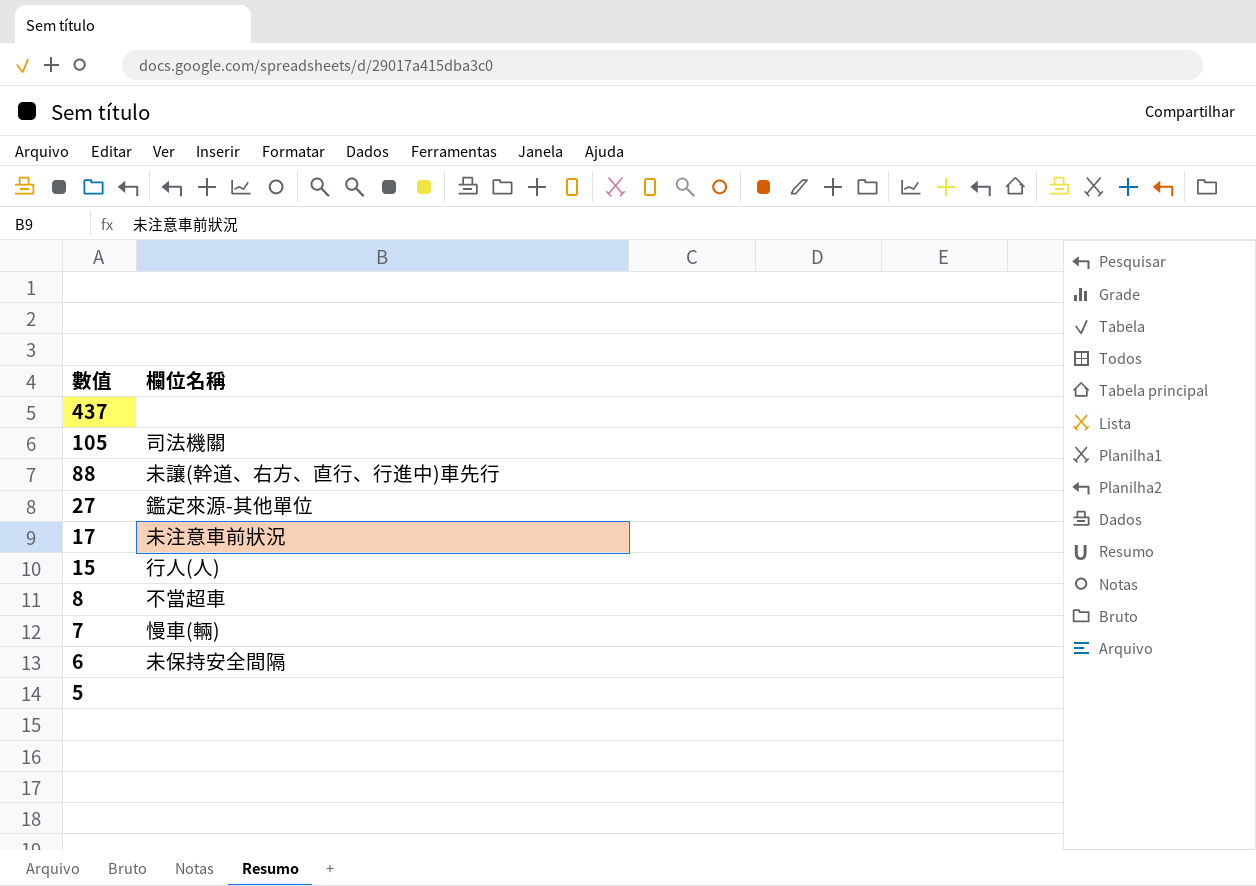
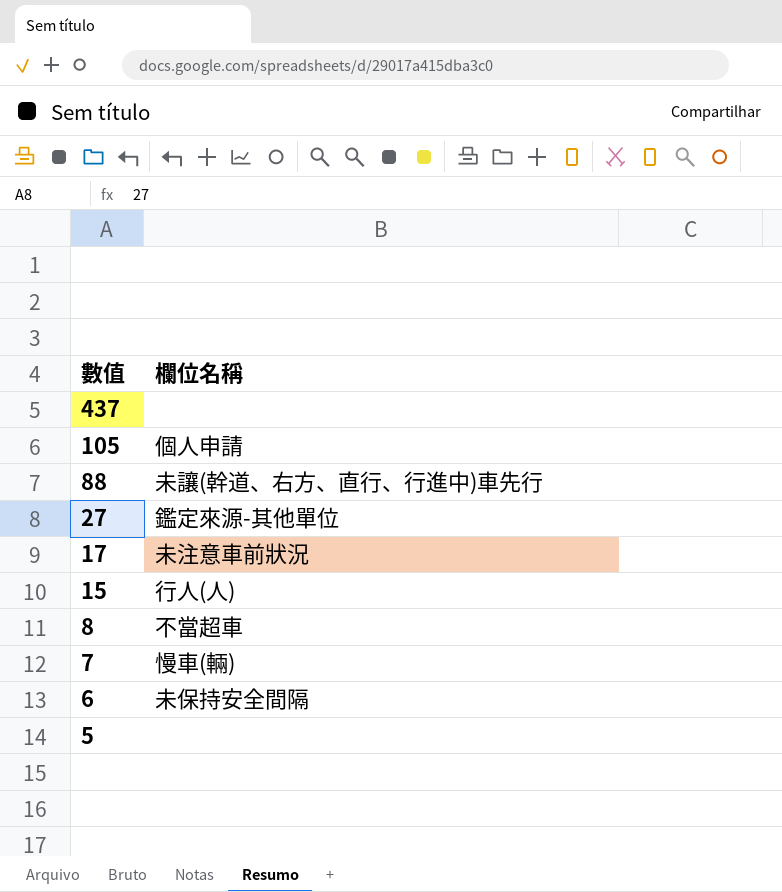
105 | 欄位名稱: 司法機關 -> 個人申請

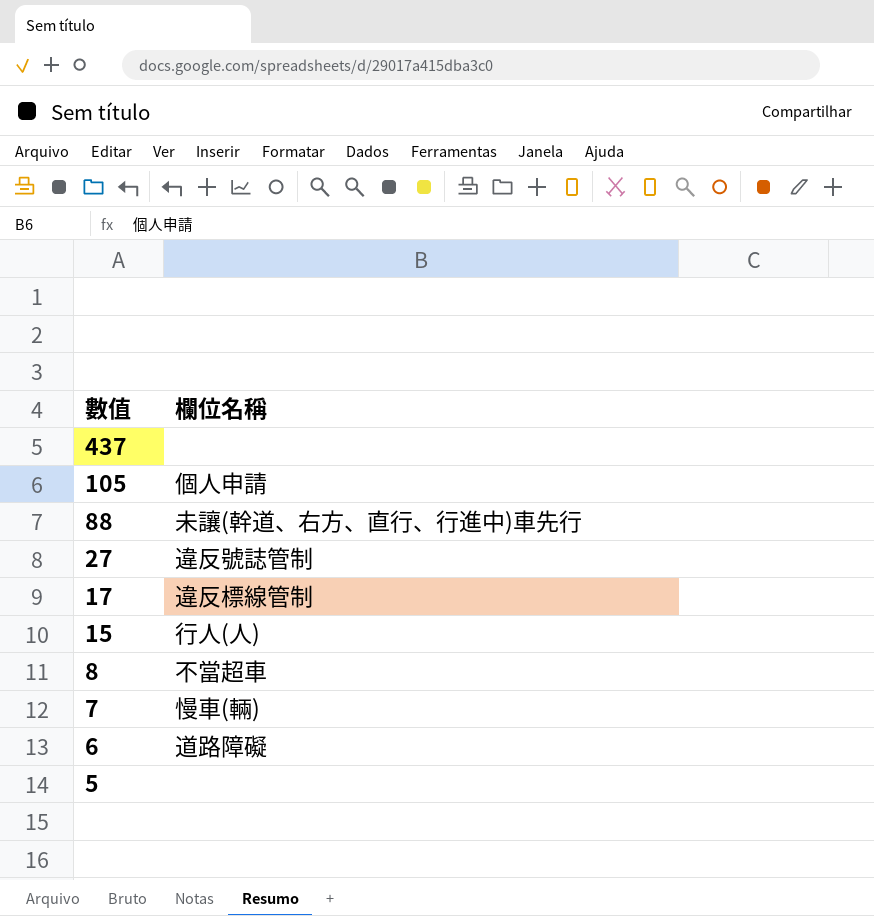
27 | 欄位名稱: 鑑定來源-其他單位 -> 違反號誌管制
17 | 欄位名稱: 未注意車前狀況 -> 違反標線管制
6 | 欄位名稱: 未保持安全間隔 -> 道路障礙

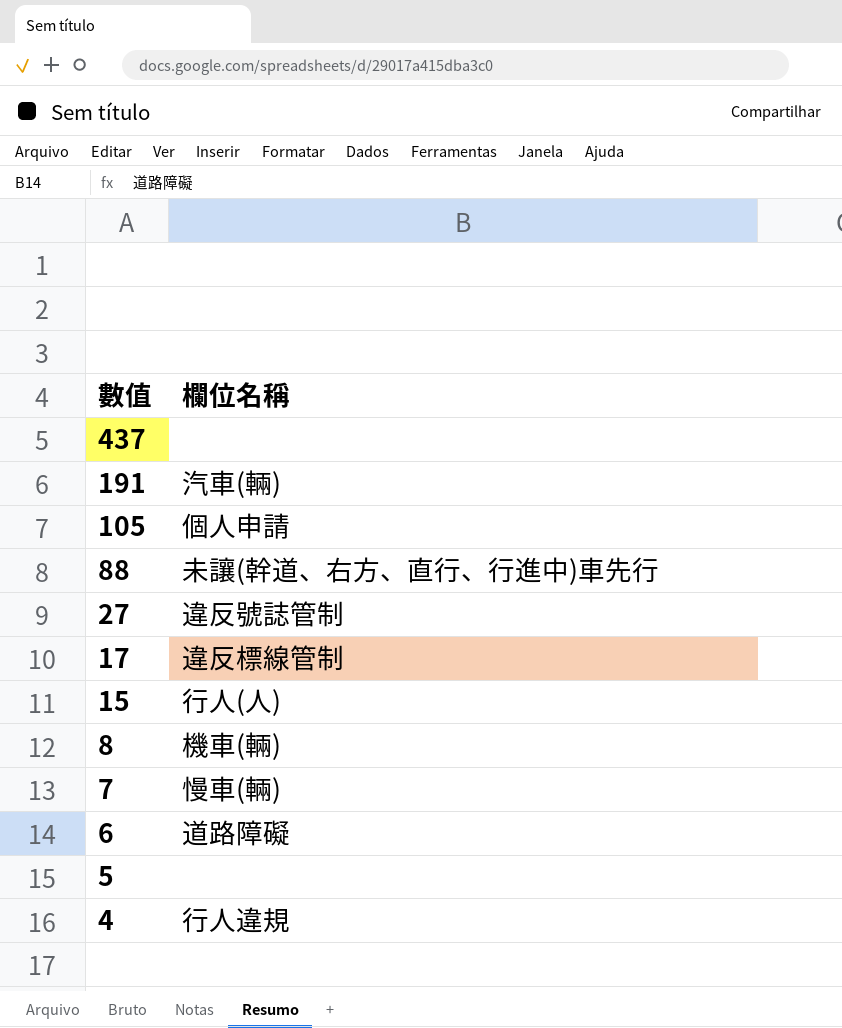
row 191: none -> 汽車(輛)
8 | 欄位名稱: 不當超車 -> 機車(輛)
row 4: none -> 行人違規

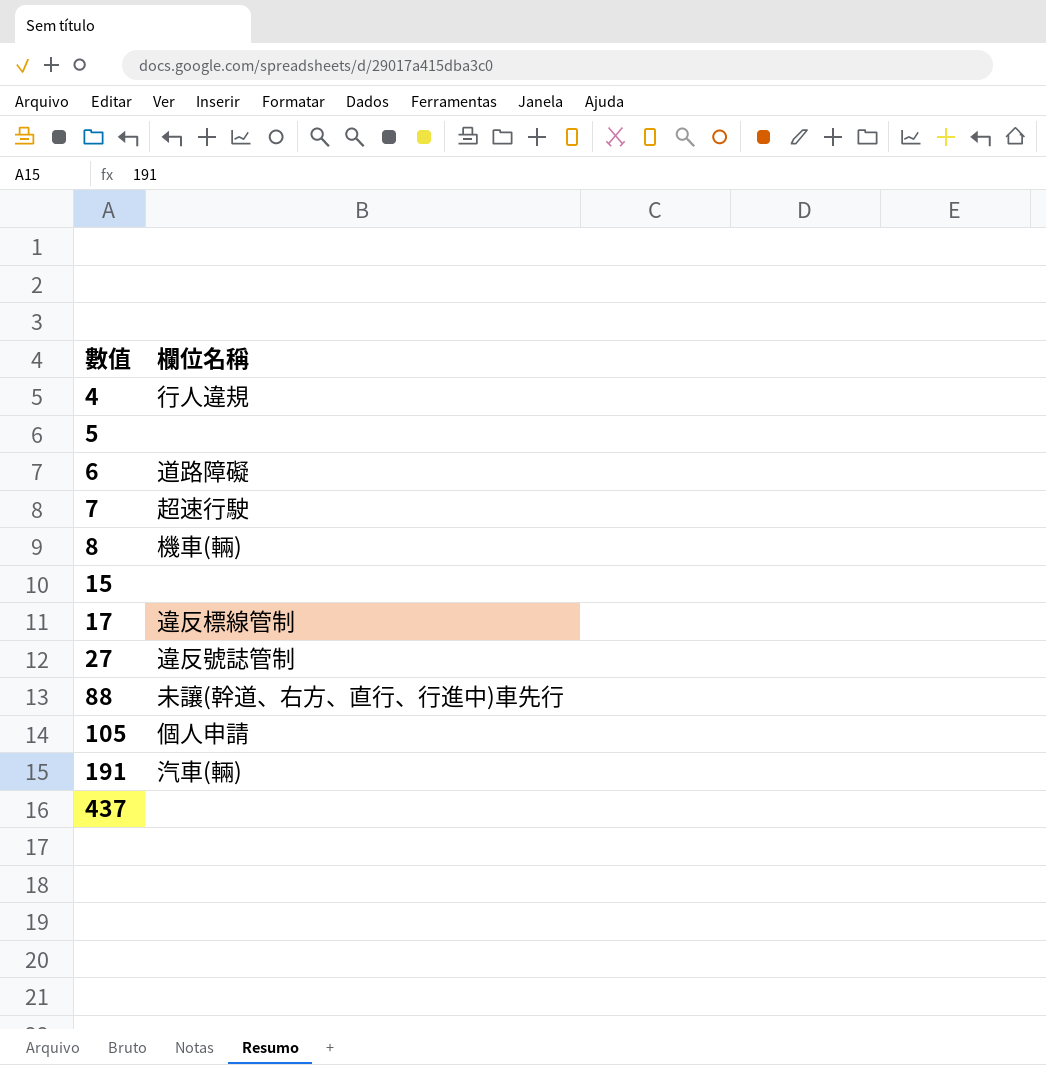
row order: 數值 descending -> 數值 ascending
7 | 欄位名稱: 慢車(輛) -> 超速行駛
15 | 欄位名稱: 行人(人) -> none

